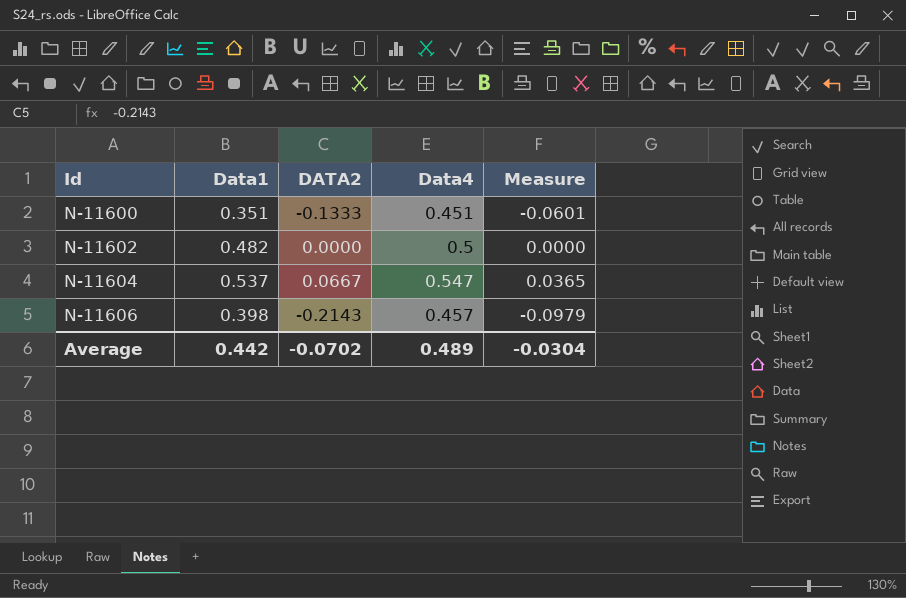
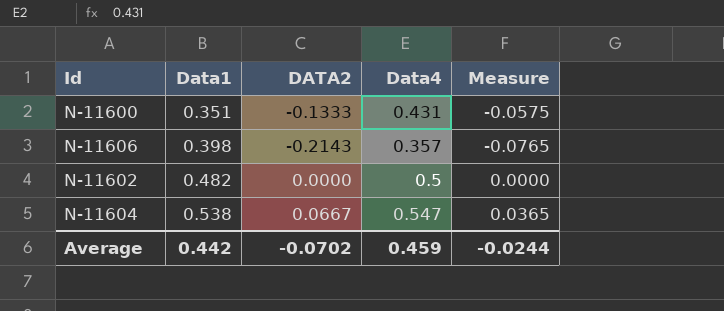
row order: Id ascending -> Data1 ascending
N-11600 | Data4: 0.451 -> 0.431
N-11600 | Measure: -0.0601 -> -0.0575
N-11606 | Data4: 0.457 -> 0.357
N-11606 | Measure: -0.0979 -> -0.0765
N-11604 | Data1: 0.537 -> 0.538
Average | Data4: 0.489 -> 0.459
Average | Measure: -0.0304 -> -0.0244

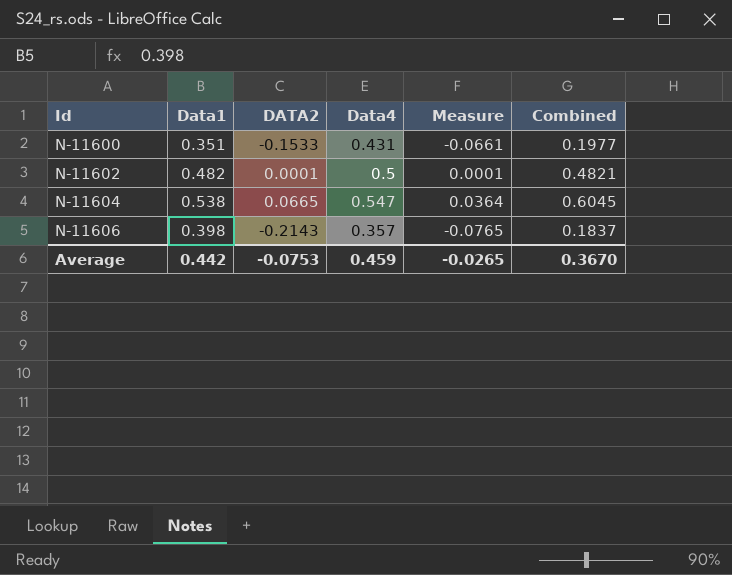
row order: Data1 ascending -> Id ascending
column Combined | formula: none -> [Data1] + [DATA2]
N-11600 | DATA2: -0.1333 -> -0.1533
N-11600 | Measure: -0.0575 -> -0.0661
N-11602 | DATA2: 0.0000 -> 0.0001
N-11602 | Measure: 0.0000 -> 0.0001
N-11604 | DATA2: 0.0667 -> 0.0665
N-11604 | Measure: 0.0365 -> 0.0364
Average | DATA2: -0.0702 -> -0.0753
Average | Measure: -0.0244 -> -0.0265

